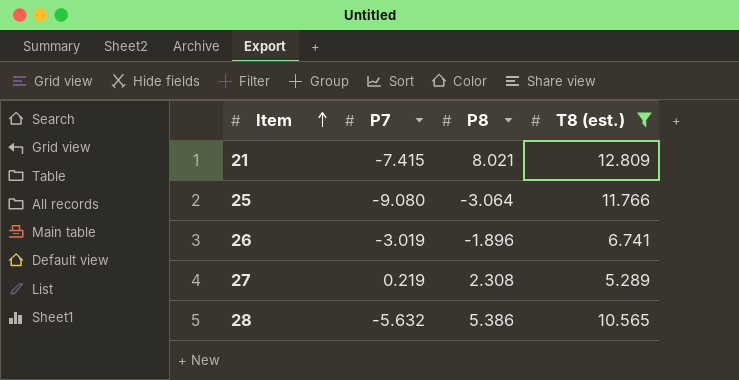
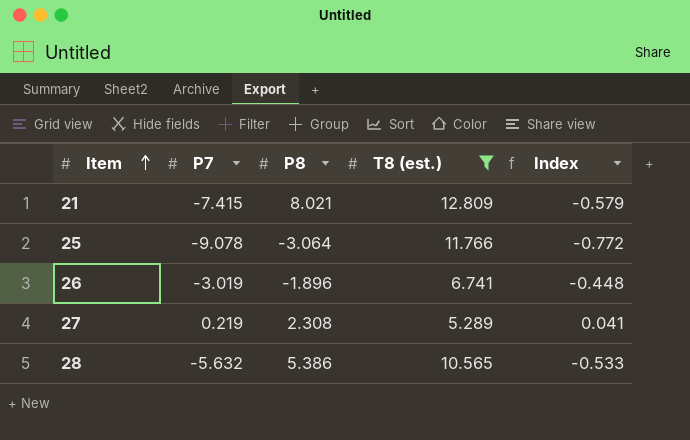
column Index | formula: none -> [P7] / [T8 (est.)]
25 | P7: -9.080 -> -9.078

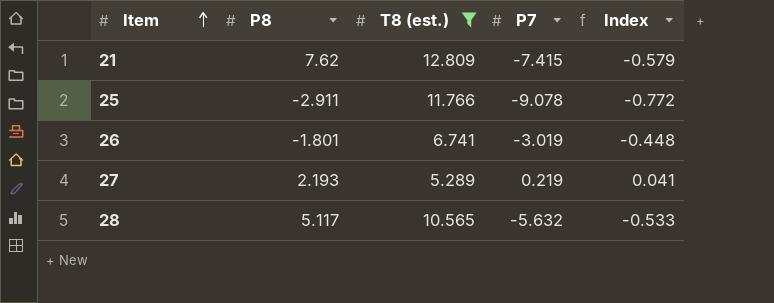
column P7 | position: 2 -> 4
21 | P8: 8.021 -> 7.62
25 | P8: -3.064 -> -2.911
26 | P8: -1.896 -> -1.801
27 | P8: 2.308 -> 2.193
28 | P8: 5.386 -> 5.117

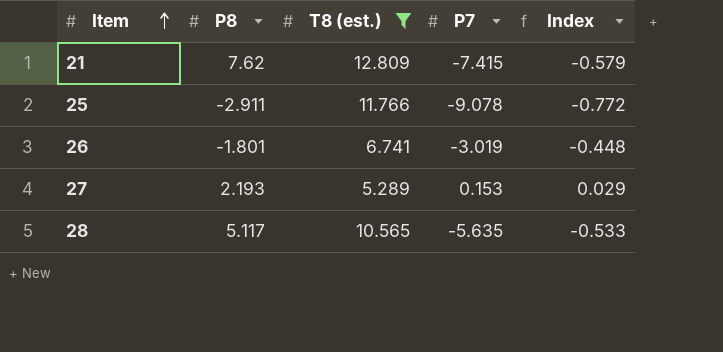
27 | P7: 0.219 -> 0.153
27 | Index: 0.041 -> 0.029
28 | P7: -5.632 -> -5.635

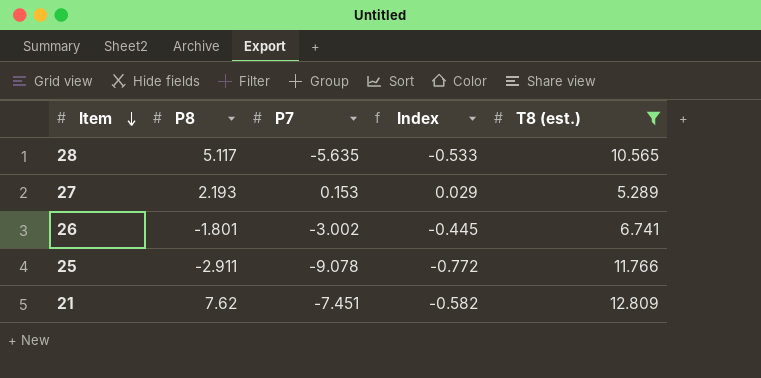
row order: Item ascending -> Item descending
column T8 (est.) | position: 3 -> 5
26 | P7: -3.019 -> -3.002
26 | Index: -0.448 -> -0.445
21 | P7: -7.415 -> -7.451
21 | Index: -0.579 -> -0.582

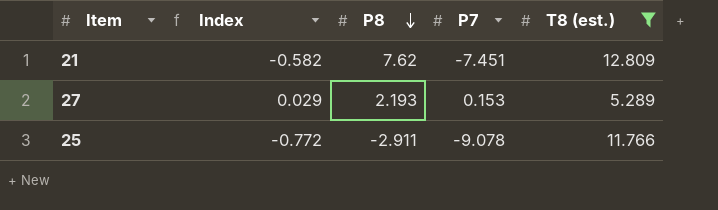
row order: Item descending -> P8 descending
column Index | position: 4 -> 2
row 28: 5.117 | -5.635 | -0.533 | 10.565 -> none
row 26: -1.801 | -3.002 | -0.445 | 6.741 -> none

